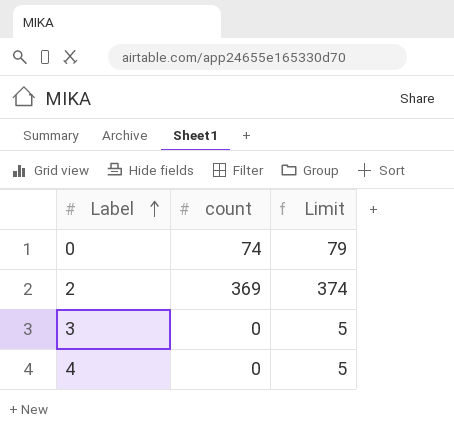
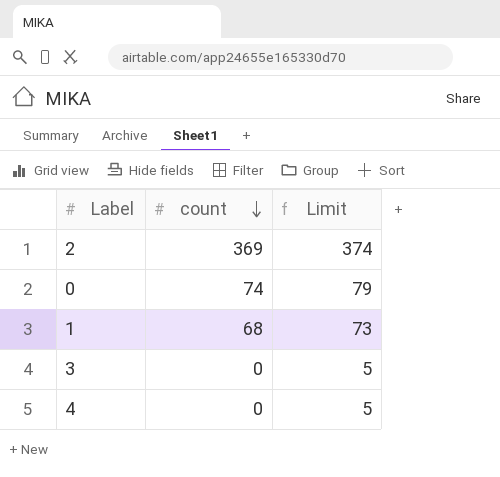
row order: Label ascending -> count descending
row 1: none -> 68 | 73

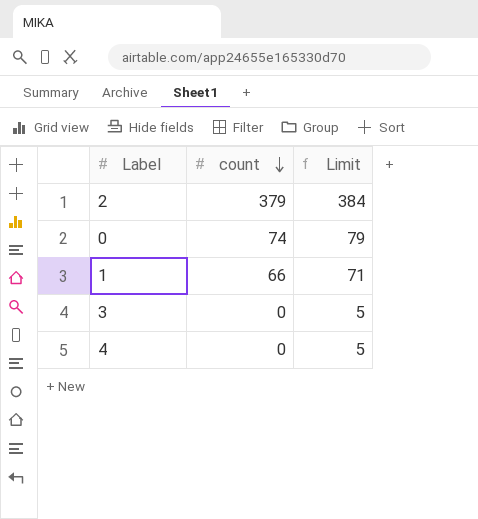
2 | count: 369 -> 379
2 | Limit: 374 -> 384
1 | count: 68 -> 66
1 | Limit: 73 -> 71

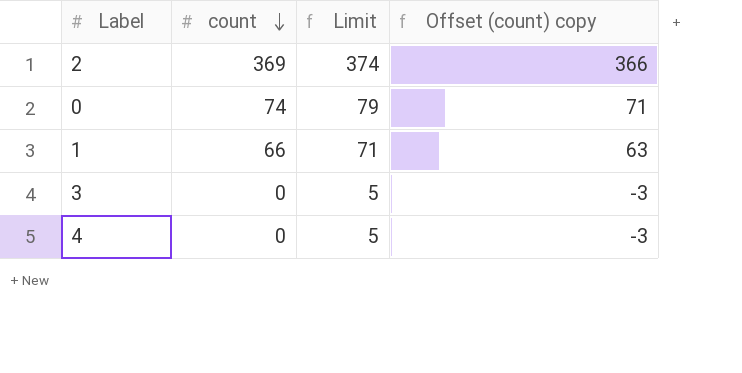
column Offset (count) copy | formula: none -> [count] - 3
2 | count: 379 -> 369
2 | Limit: 384 -> 374

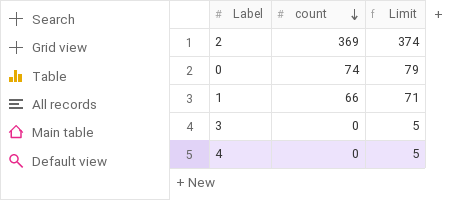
column Offset (count) copy | formula: [count] - 3 -> none

